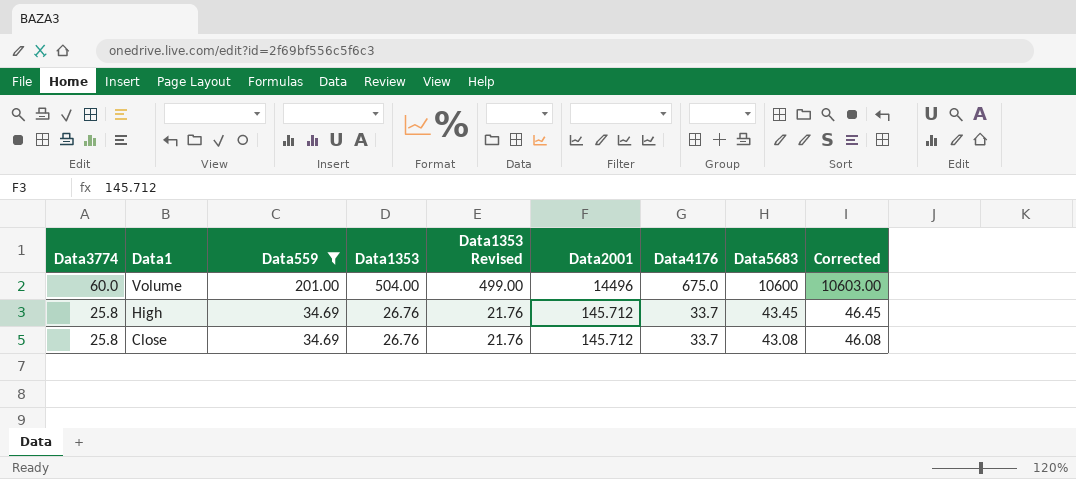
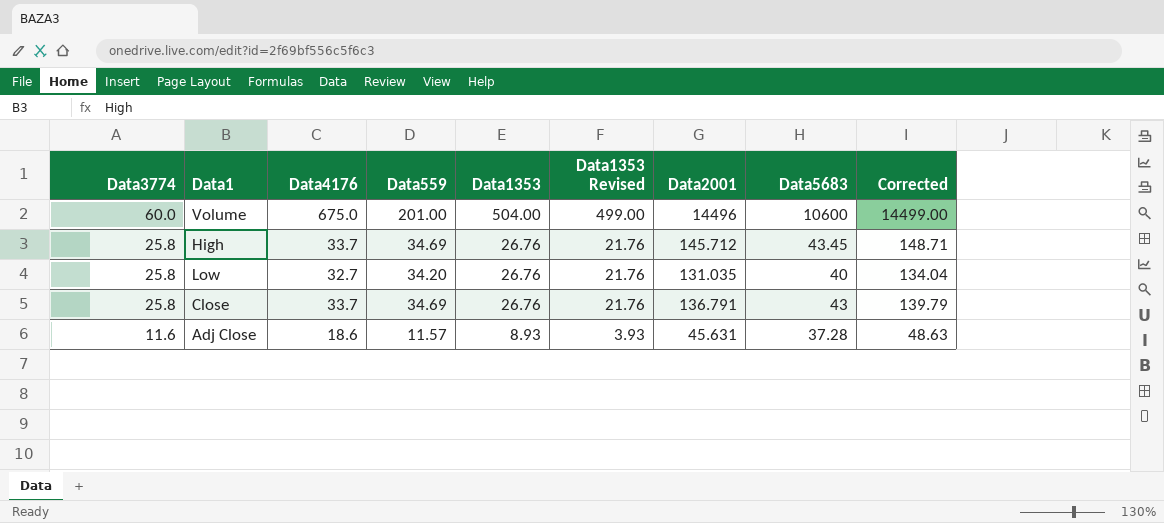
filter: Data559 >= 34.69 -> none
column Data4176 | position: 7 -> 3
column Corrected | formula: [Data5683] + 3 -> [Data2001] + 3
Close | Data2001: 145.712 -> 136.791
Close | Data5683: 43.08 -> 43

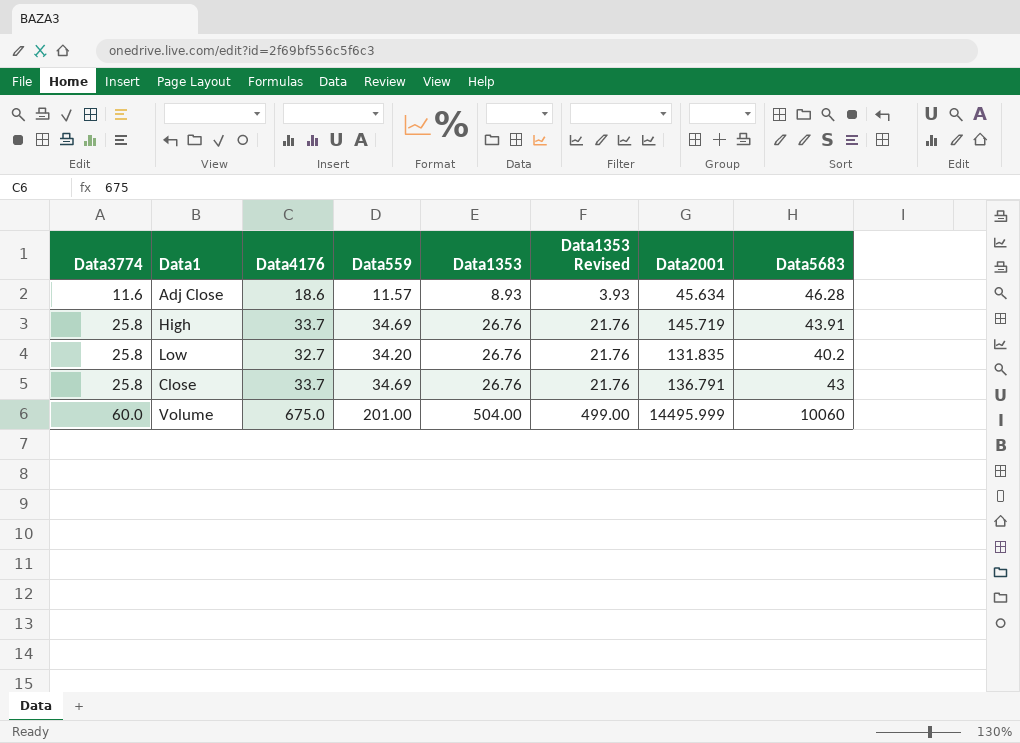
row order: Data3774 descending -> Data3774 ascending
column Corrected | formula: [Data2001] + 3 -> none
Adj Close | Data2001: 45.631 -> 45.634
Adj Close | Data5683: 37.28 -> 46.28
High | Data2001: 145.712 -> 145.719
High | Data5683: 43.45 -> 43.91
Low | Data2001: 131.035 -> 131.835
Low | Data5683: 40 -> 40.2
Volume | Data2001: 14496 -> 14495.999
Volume | Data5683: 10600 -> 10060

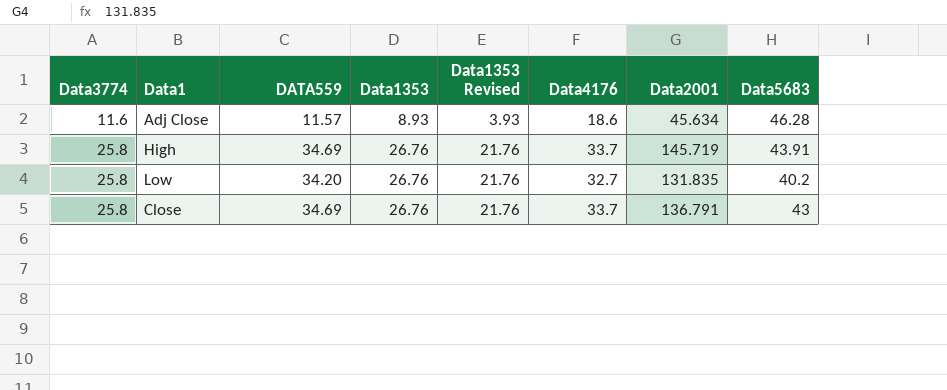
column name: Data559 -> DATA559
column Data4176 | position: 3 -> 6
row Volume: 60.0 | 675.0 | 201.00 | 504.00 | 499.00 | 14495.999 | 10060 -> none

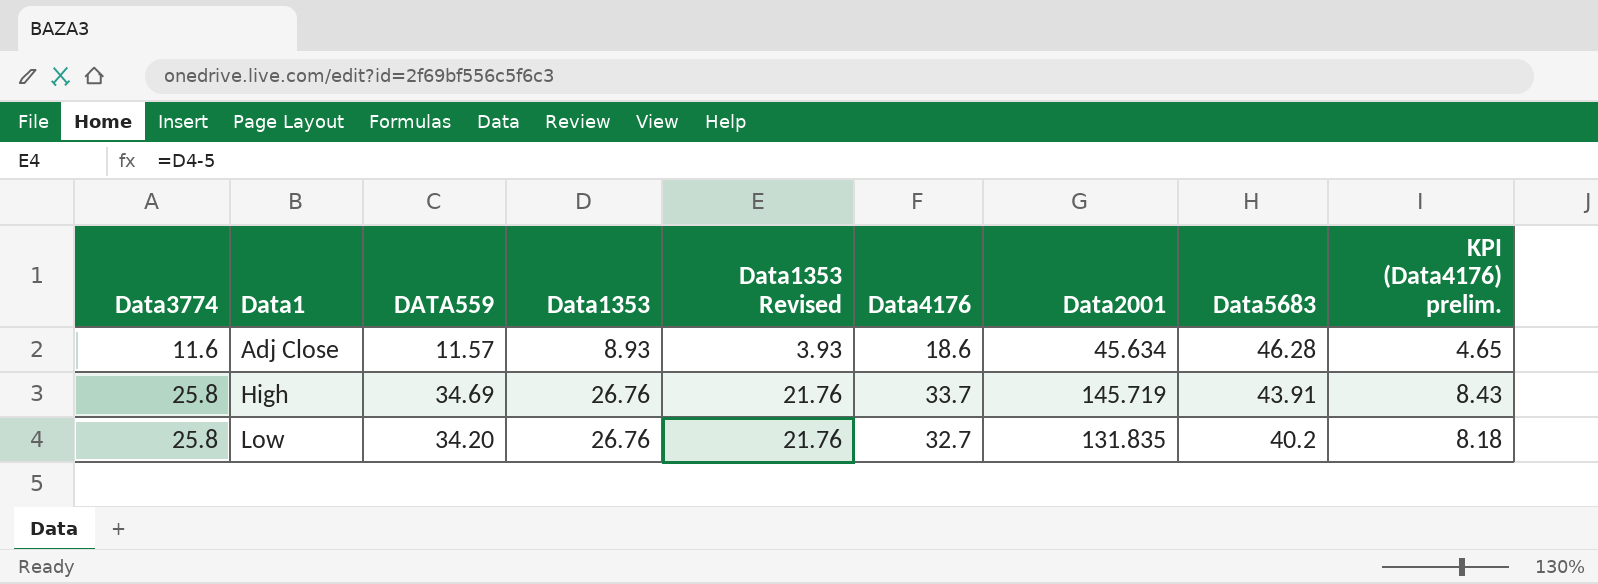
column KPI (Data4176) prelim. | formula: none -> [Data4176] * 0.25
row Close: 25.8 | 34.69 | 26.76 | 21.76 | 33.7 | 136.791 | 43 -> none

